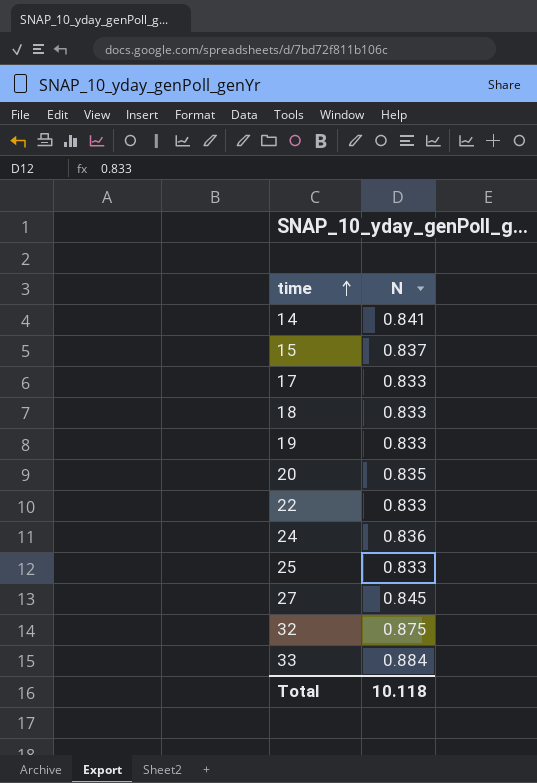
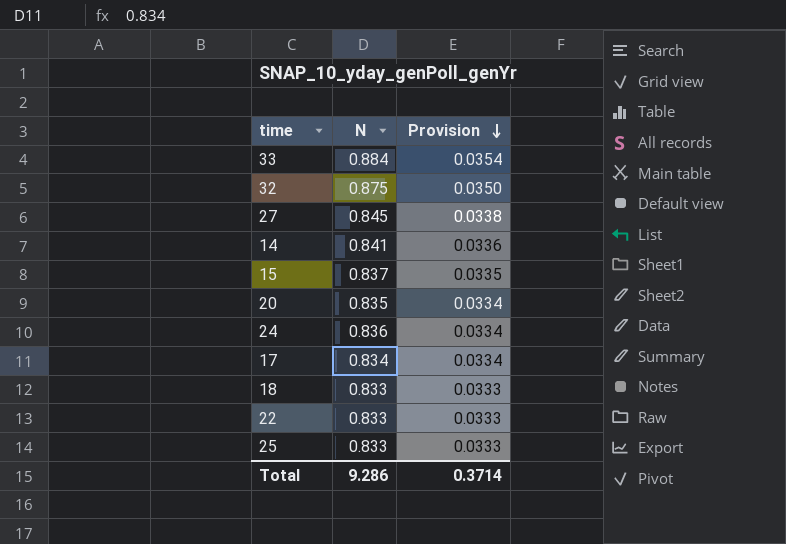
row order: time ascending -> Provision descending
column Provision | formula: none -> [N] * 0.04
row 19: 0.833 -> none
17 | N: 0.833 -> 0.834
Total | N: 10.118 -> 9.286

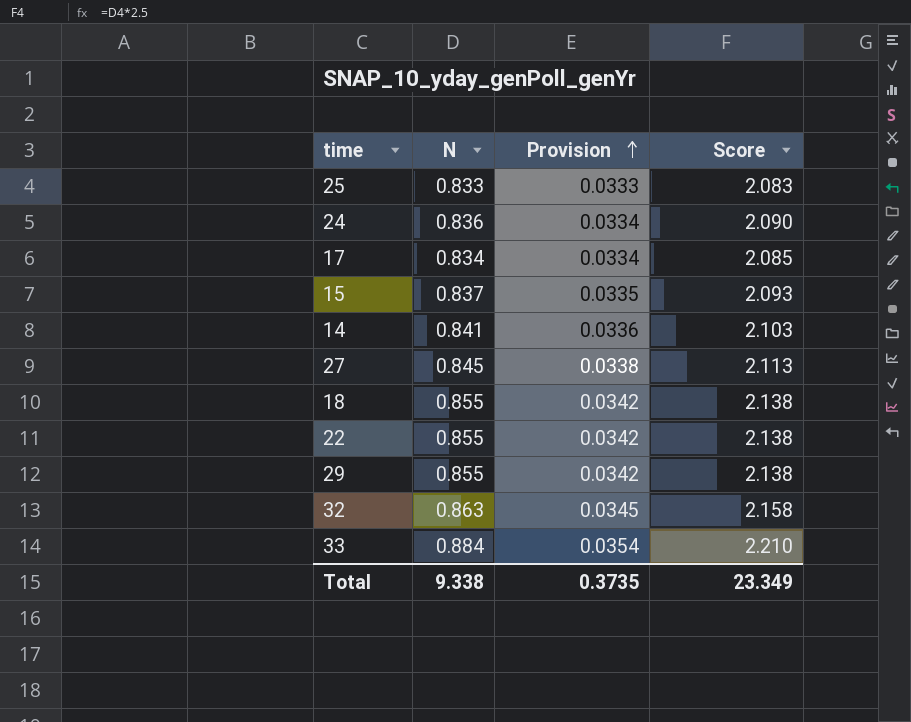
row order: Provision descending -> Provision ascending
column Score | formula: none -> [N] * 2.5
row 20: 0.835 | 0.0334 -> none
18 | N: 0.833 -> 0.855
18 | Provision: 0.0333 -> 0.0342
22 | N: 0.833 -> 0.855
22 | Provision: 0.0333 -> 0.0342
row 29: none -> 0.855 | 0.0342 | 2.138
32 | N: 0.875 -> 0.863
32 | Provision: 0.0350 -> 0.0345
Total | N: 9.286 -> 9.338
Total | Provision: 0.3714 -> 0.3735

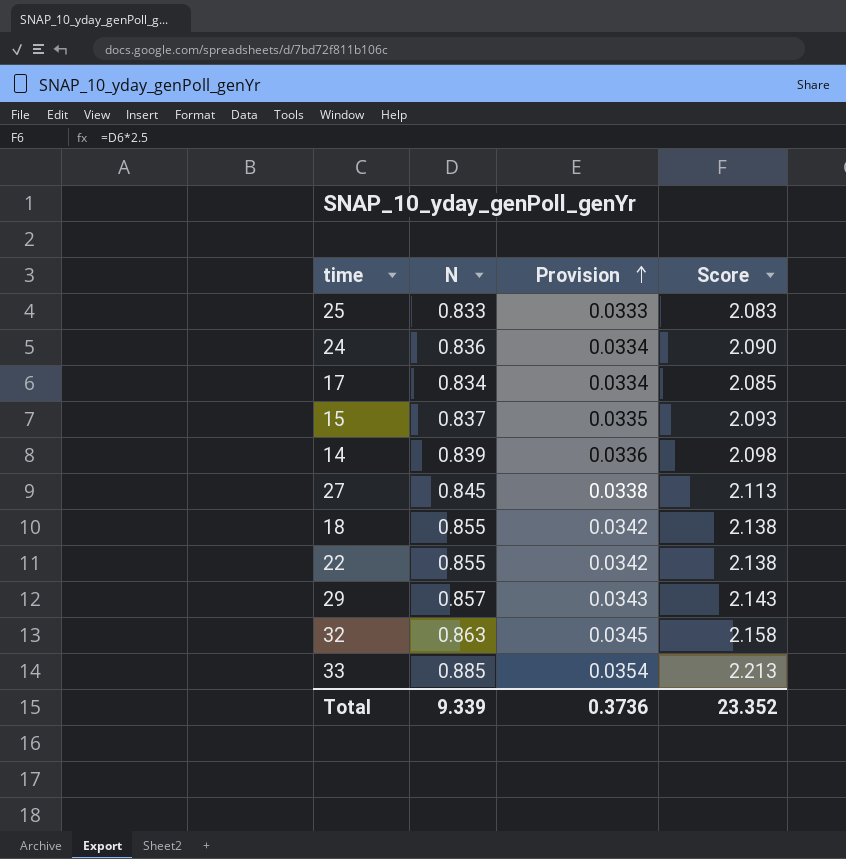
14 | N: 0.841 -> 0.839
14 | Score: 2.103 -> 2.098
29 | N: 0.855 -> 0.857
29 | Provision: 0.0342 -> 0.0343
29 | Score: 2.138 -> 2.143
33 | N: 0.884 -> 0.885
33 | Score: 2.210 -> 2.213
Total | N: 9.338 -> 9.339
Total | Provision: 0.3735 -> 0.3736
Total | Score: 23.349 -> 23.352

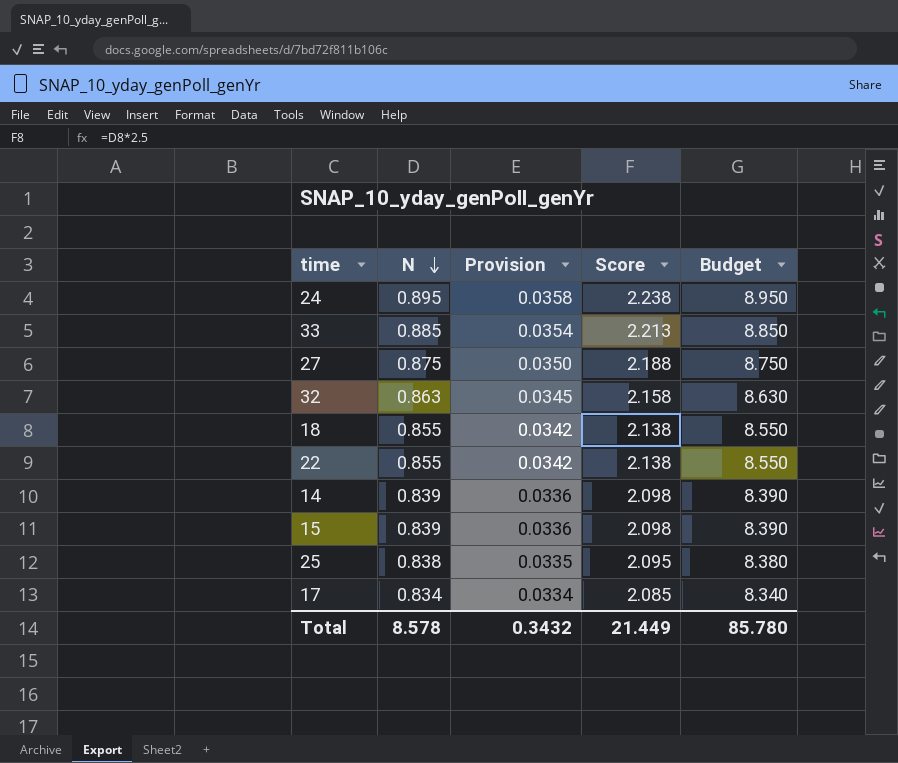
row order: Provision ascending -> N descending
column Budget | formula: none -> [N] * 10
row 29: 0.857 | 0.0343 | 2.143 -> none
24 | N: 0.836 -> 0.895
24 | Provision: 0.0334 -> 0.0358
24 | Score: 2.090 -> 2.238
27 | N: 0.845 -> 0.875
27 | Provision: 0.0338 -> 0.0350
27 | Score: 2.113 -> 2.188
15 | N: 0.837 -> 0.839
15 | Provision: 0.0335 -> 0.0336
15 | Score: 2.093 -> 2.098
25 | N: 0.833 -> 0.838
25 | Provision: 0.0333 -> 0.0335
25 | Score: 2.083 -> 2.095
Total | N: 9.339 -> 8.578
Total | Provision: 0.3736 -> 0.3432
Total | Score: 23.352 -> 21.449

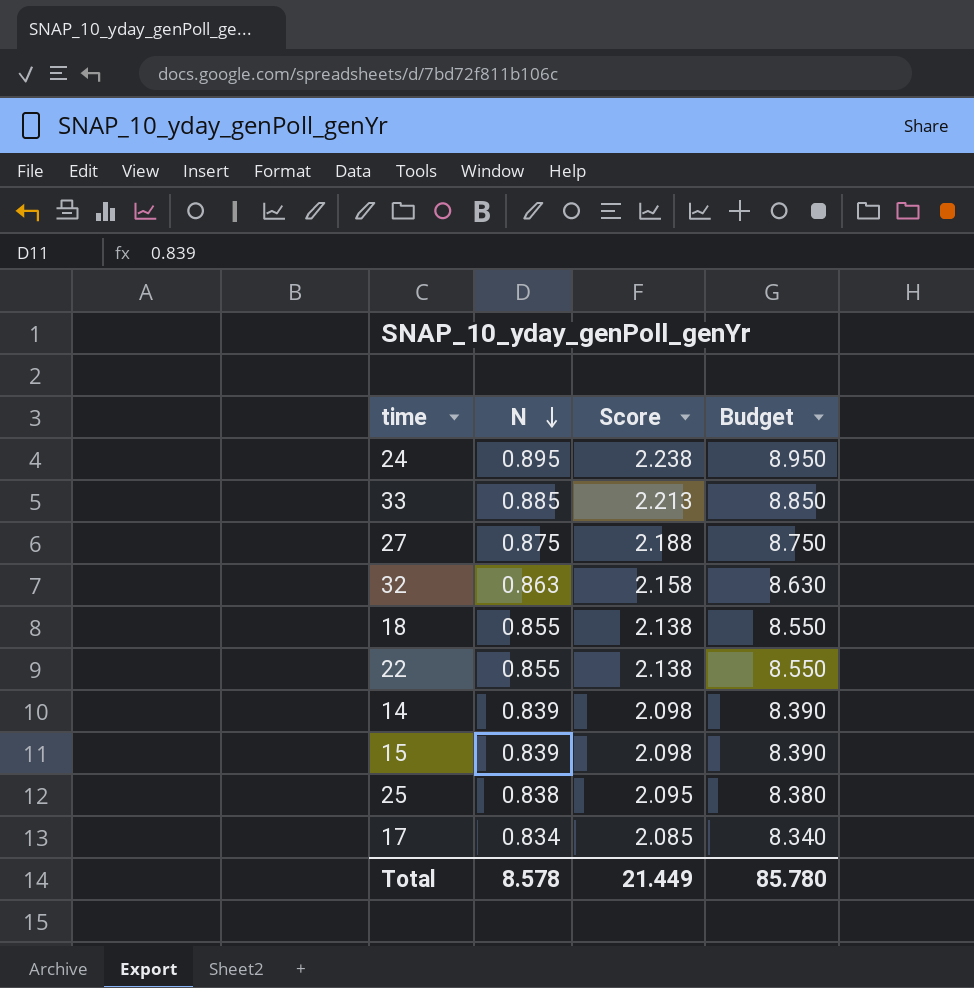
column Provision | formula: [N] * 0.04 -> none

